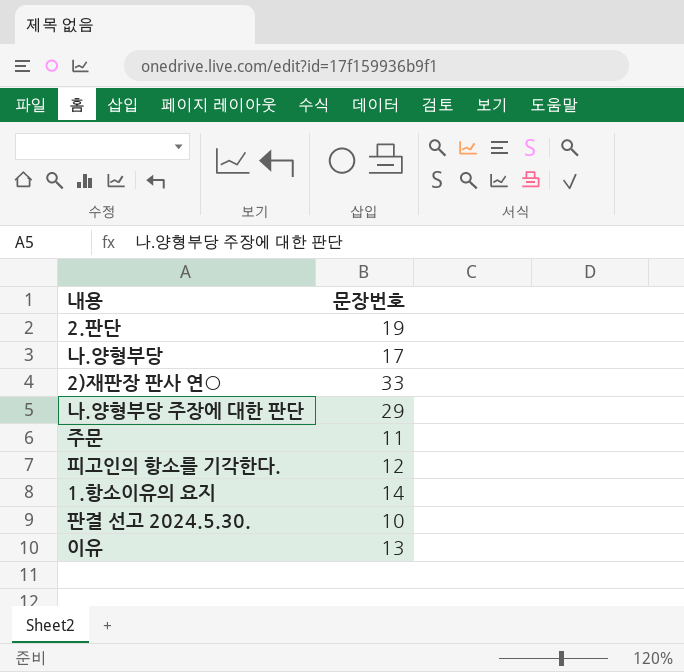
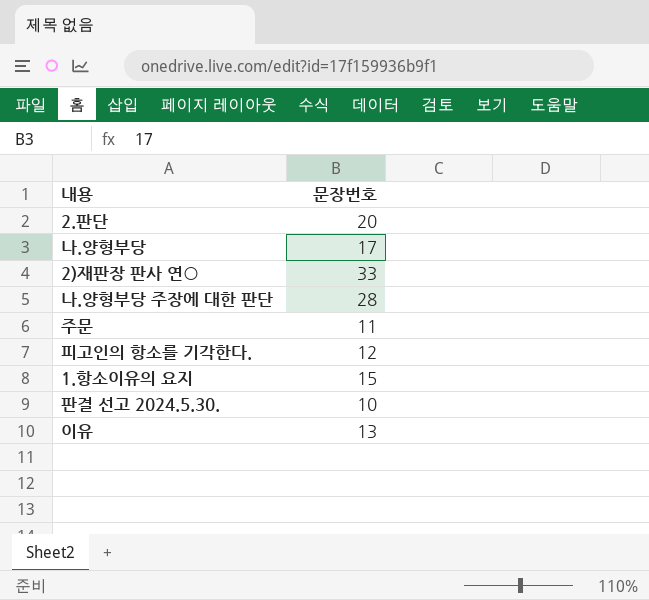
2.판단 | 문장번호: 19 -> 20
나.양형부당 주장에 대한 판단 | 문장번호: 29 -> 28
1.항소이유의 요지 | 문장번호: 14 -> 15

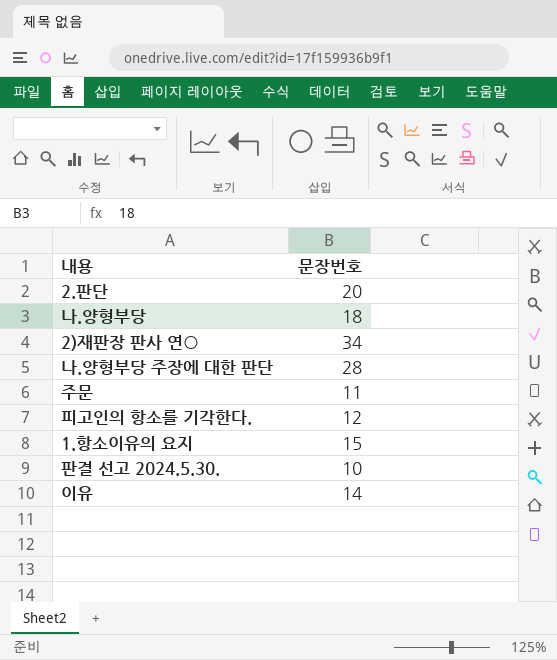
나.양형부당 | 문장번호: 17 -> 18
2)재판장 판사 연○ | 문장번호: 33 -> 34
이유 | 문장번호: 13 -> 14

